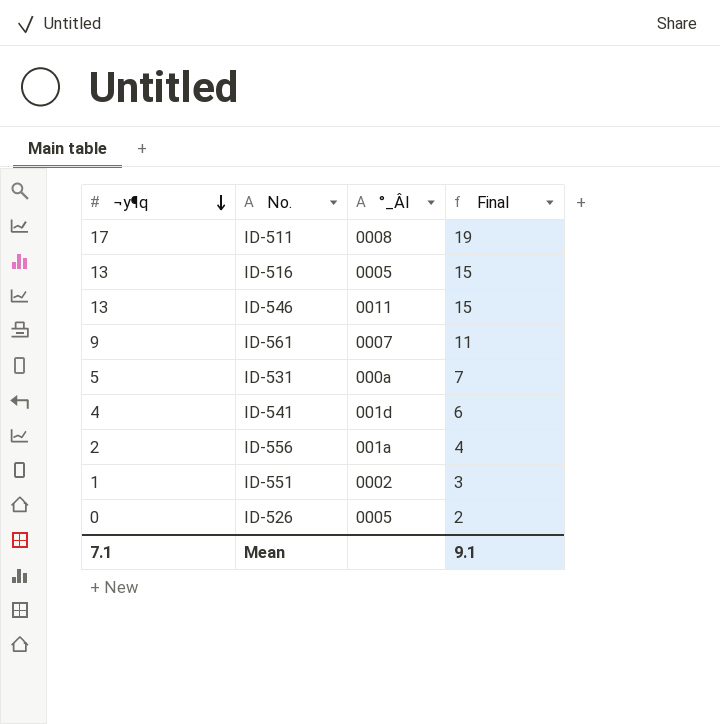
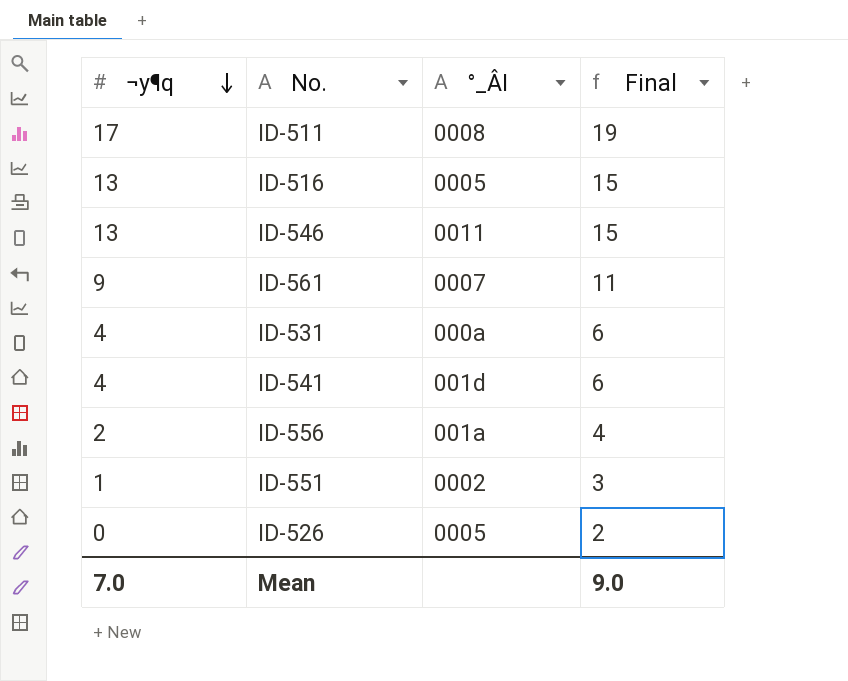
ID-531 | ¬y¶q: 5 -> 4
ID-531 | Final: 7 -> 6
Mean | ¬y¶q: 7.1 -> 7.0
Mean | Final: 9.1 -> 9.0

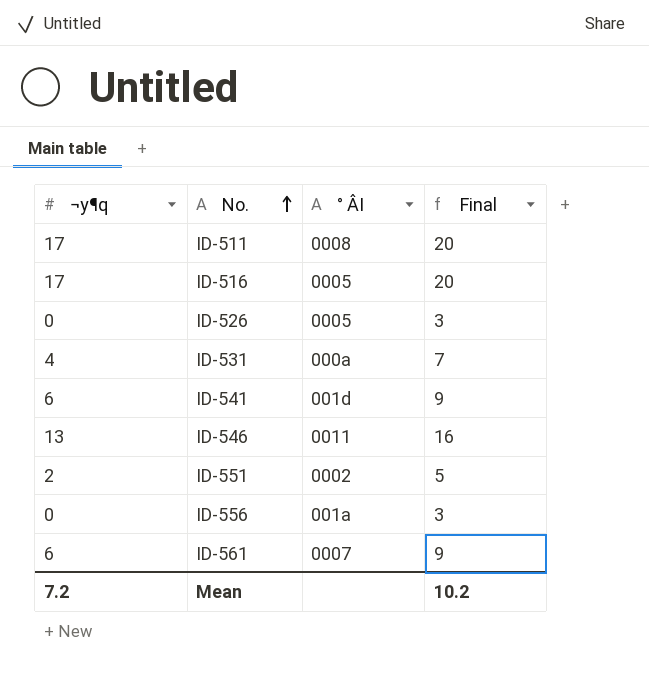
row order: ¬y¶q descending -> No. ascending
column name: °_ÂI -> ° ÂI
column Final | formula: [¬y¶q] + 2 -> [¬y¶q] + 3
ID-516 | ¬y¶q: 13 -> 17
ID-541 | ¬y¶q: 4 -> 6
ID-551 | ¬y¶q: 1 -> 2
ID-556 | ¬y¶q: 2 -> 0
ID-561 | ¬y¶q: 9 -> 6
Mean | ¬y¶q: 7.0 -> 7.2
Mean | Final: 9.0 -> 10.2

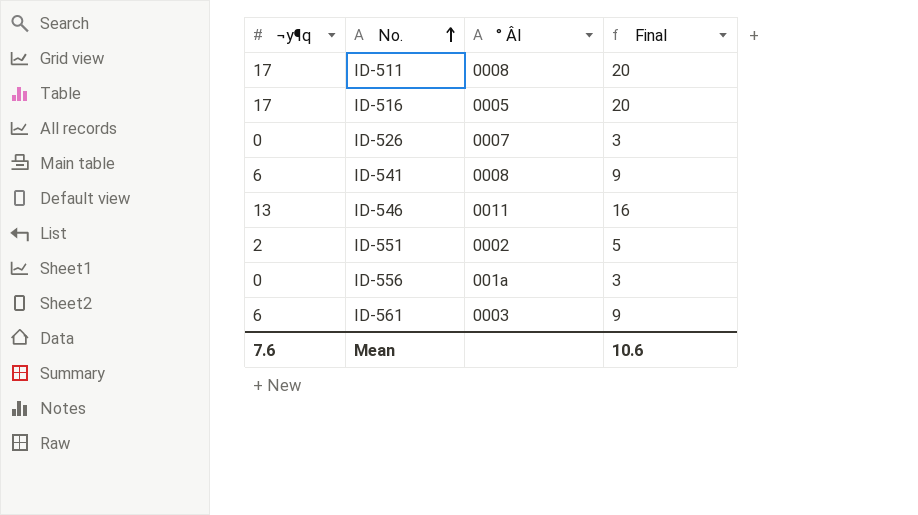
row ID-531: 4 | 000a | 7 -> none
ID-526 | ° ÂI: 0005 -> 0007
ID-541 | ° ÂI: 001d -> 0008
ID-561 | ° ÂI: 0007 -> 0003
Mean | ¬y¶q: 7.2 -> 7.6
Mean | Final: 10.2 -> 10.6

